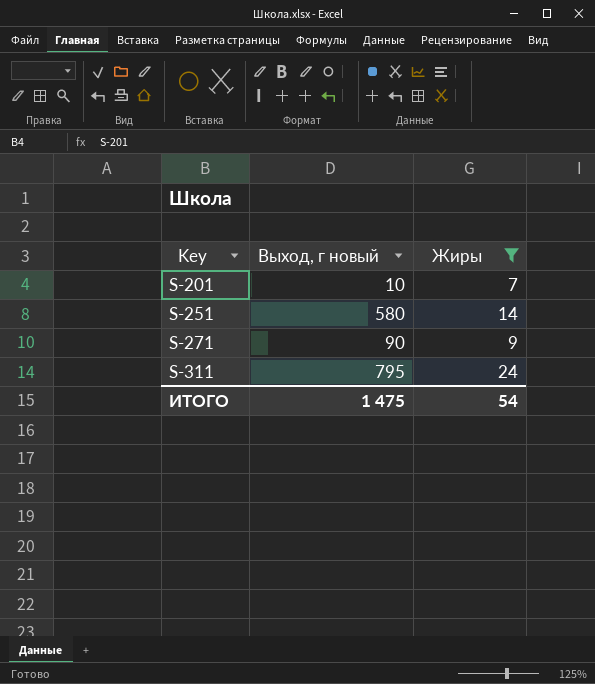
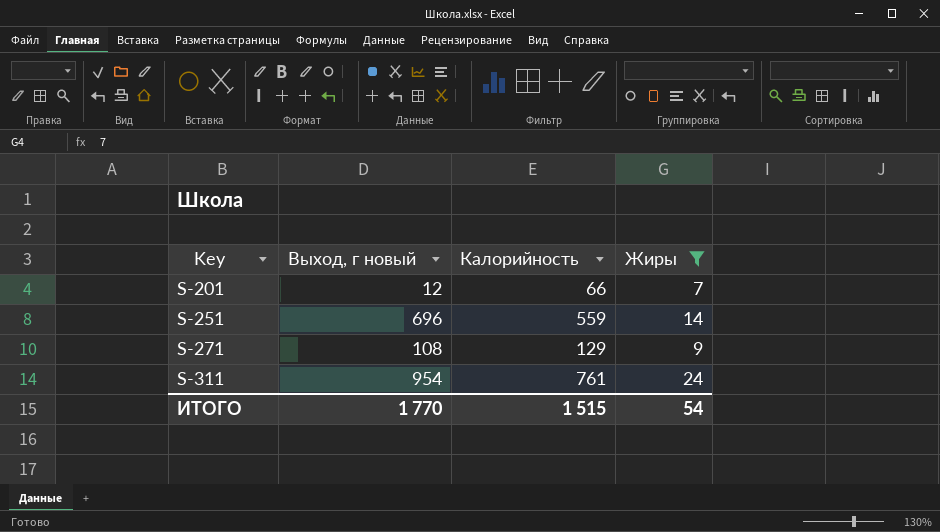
column Калорийность | position: none -> 3
S-201 | Выход, г новый: 10 -> 12
S-251 | Выход, г новый: 580 -> 696
S-271 | Выход, г новый: 90 -> 108
S-311 | Выход, г новый: 795 -> 954
ИТОГО | Выход, г новый: 1 475 -> 1 770

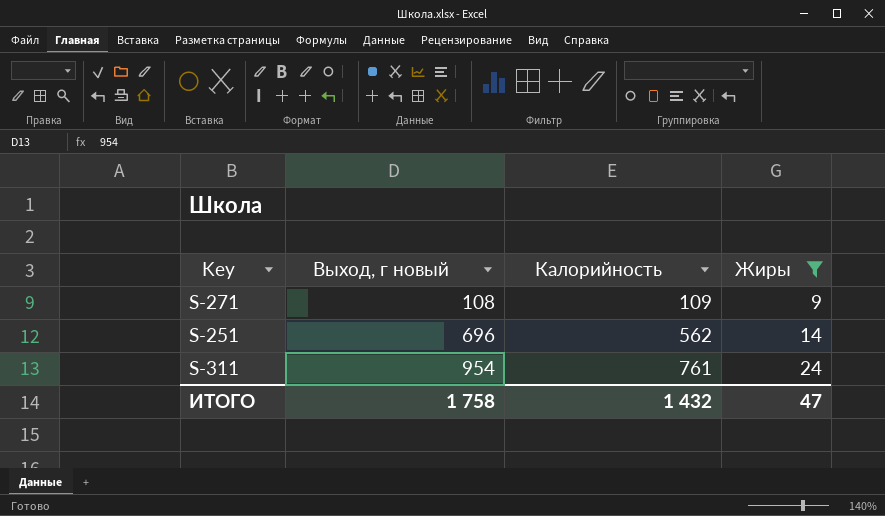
row order: Key ascending -> Выход, г новый ascending
row S-201: 12 | 66 | 7 -> none
S-271 | Калорийность: 129 -> 109
S-251 | Калорийность: 559 -> 562
ИТОГО | Выход, г новый: 1 770 -> 1 758
ИТОГО | Калорийность: 1 515 -> 1 432
ИТОГО | Жиры: 54 -> 47

